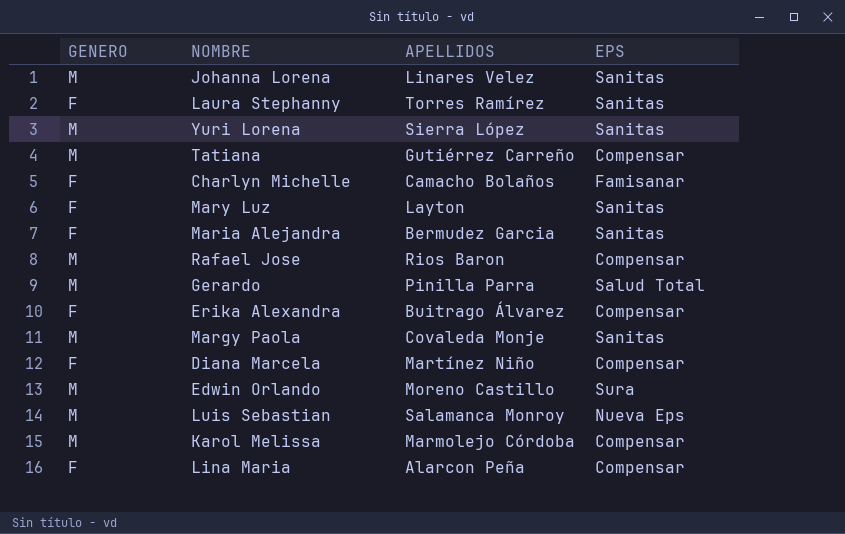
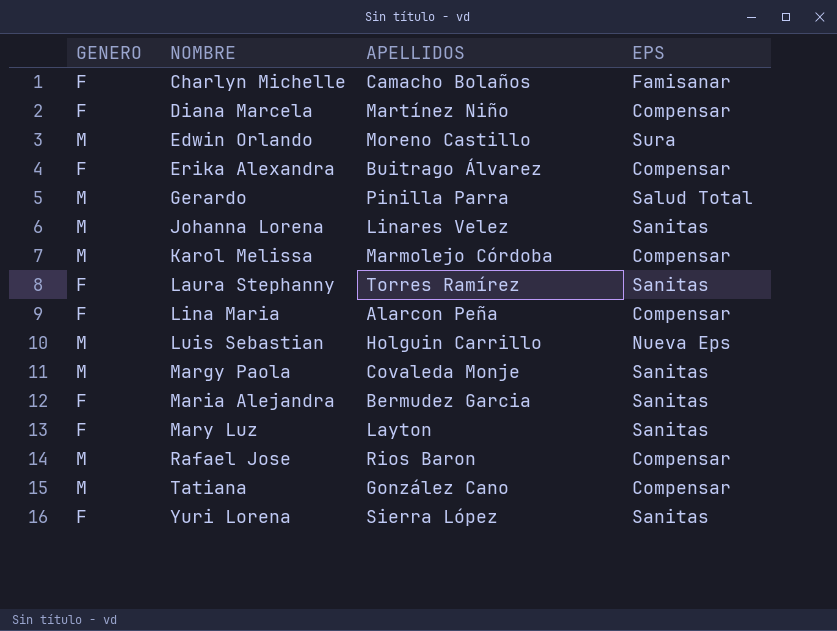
row order: none -> NOMBRE ascending
Luis Sebastian | APELLIDOS: Salamanca Monroy -> Holguin Carrillo
Tatiana | APELLIDOS: Gutiérrez Carreño -> González Cano
Yuri Lorena | GENERO: M -> F

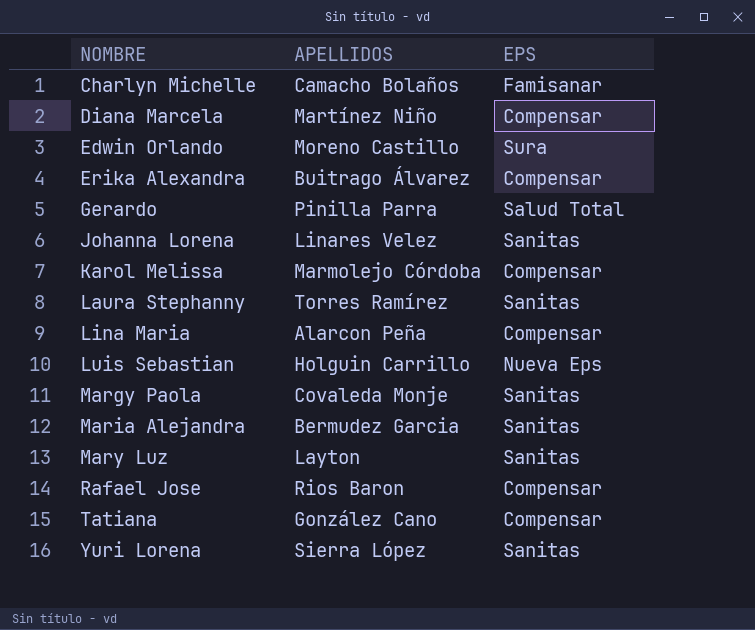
column GENERO | position: 1 -> none

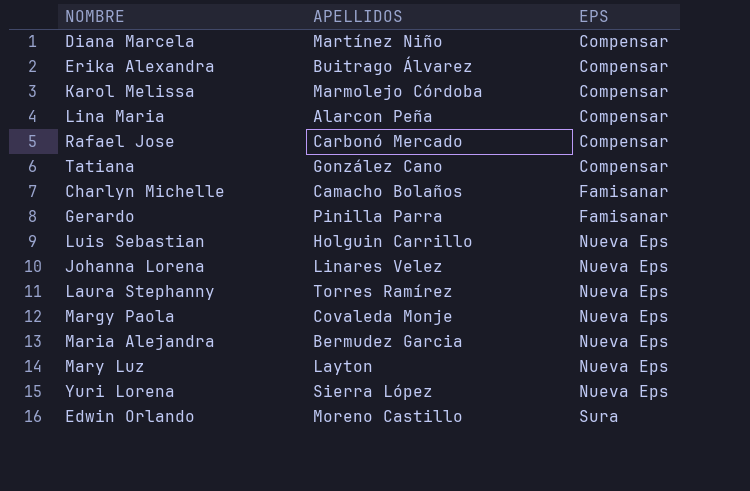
row order: NOMBRE ascending -> EPS ascending
Rafael Jose | APELLIDOS: Rios Baron -> Carbonó Mercado
Gerardo | EPS: Salud Total -> Famisanar
Johanna Lorena | EPS: Sanitas -> Nueva Eps
Laura Stephanny | EPS: Sanitas -> Nueva Eps
Margy Paola | EPS: Sanitas -> Nueva Eps
Maria Alejandra | EPS: Sanitas -> Nueva Eps
Mary Luz | EPS: Sanitas -> Nueva Eps
Yuri Lorena | EPS: Sanitas -> Nueva Eps

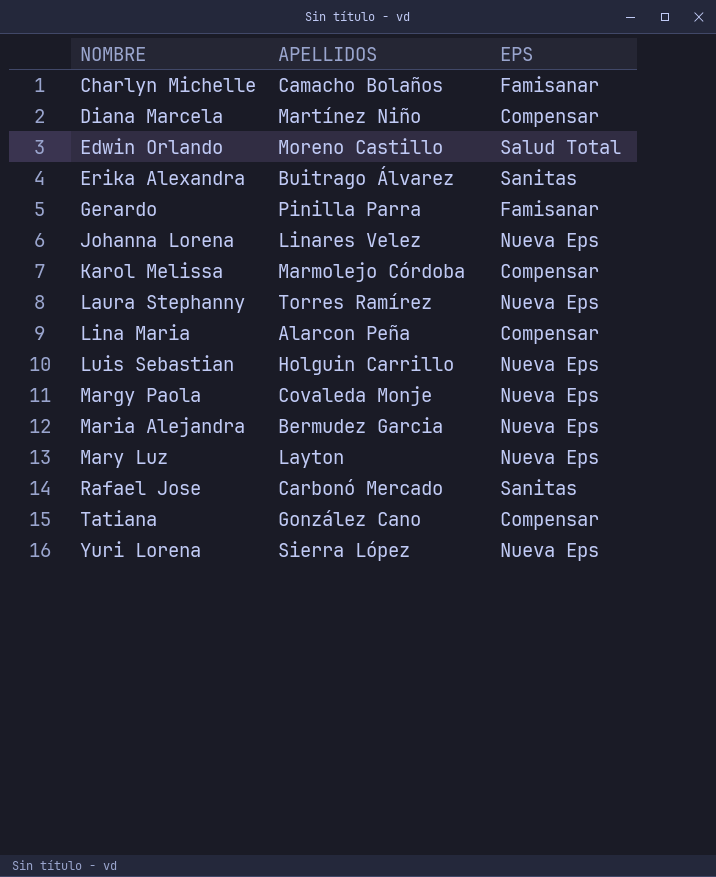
row order: EPS ascending -> NOMBRE ascending
Edwin Orlando | EPS: Sura -> Salud Total
Erika Alexandra | EPS: Compensar -> Sanitas
Rafael Jose | EPS: Compensar -> Sanitas

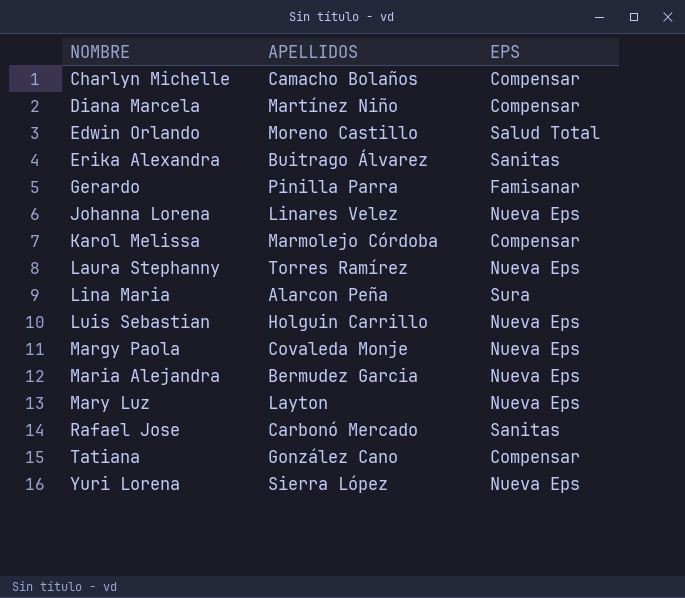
Charlyn Michelle | EPS: Famisanar -> Compensar
Lina Maria | EPS: Compensar -> Sura

